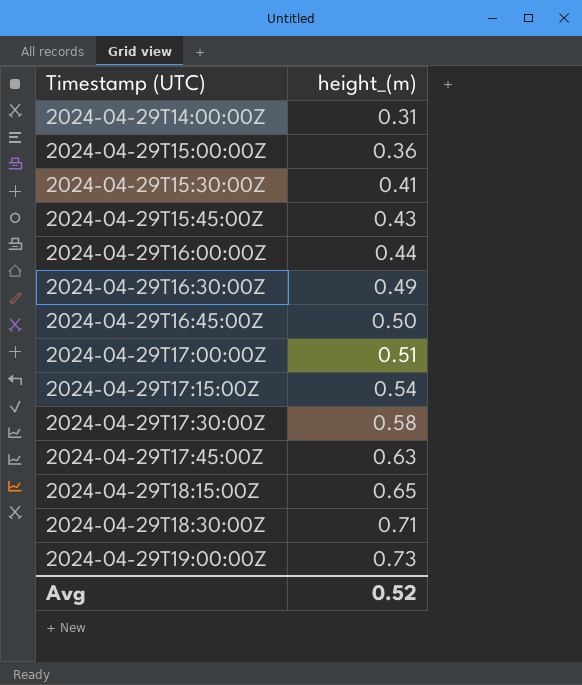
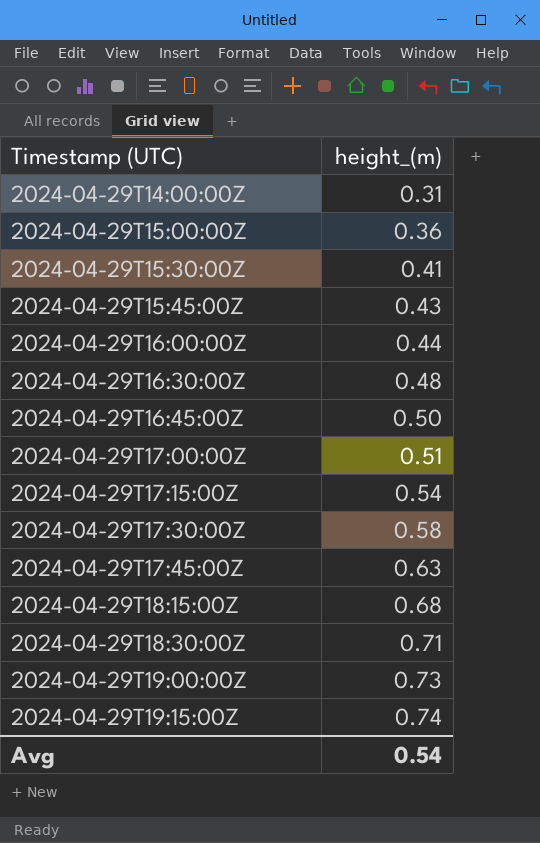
2024-04-29T16:30:00Z | height_(m): 0.49 -> 0.48
2024-04-29T18:15:00Z | height_(m): 0.65 -> 0.68
row 2024-04-29T19:15:00Z: none -> 0.74
Avg | height_(m): 0.52 -> 0.54

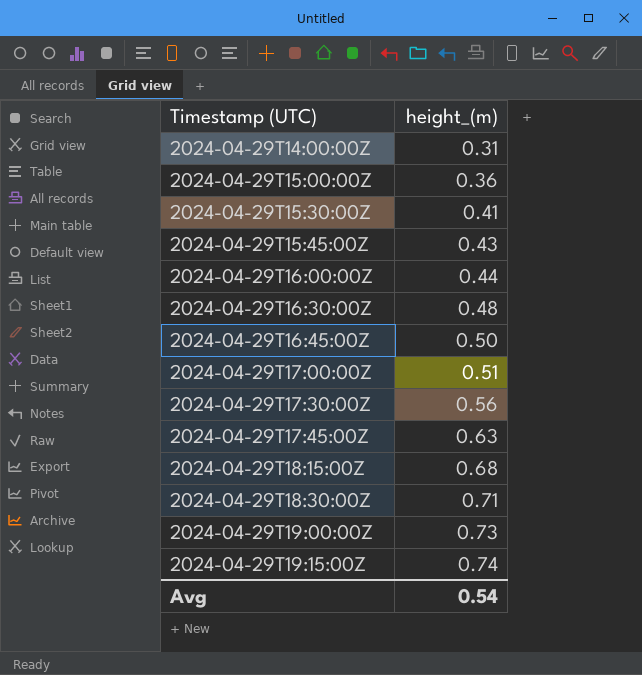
row 2024-04-29T17:15:00Z: 0.54 -> none
2024-04-29T17:30:00Z | height_(m): 0.58 -> 0.56

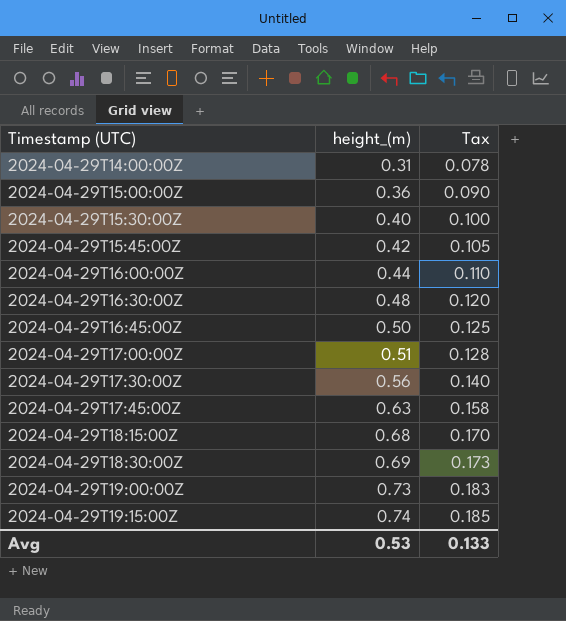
column Tax | formula: none -> [height_(m)] * 0.25
2024-04-29T15:30:00Z | height_(m): 0.41 -> 0.40
2024-04-29T15:45:00Z | height_(m): 0.43 -> 0.42
2024-04-29T18:30:00Z | height_(m): 0.71 -> 0.69
Avg | height_(m): 0.54 -> 0.53

